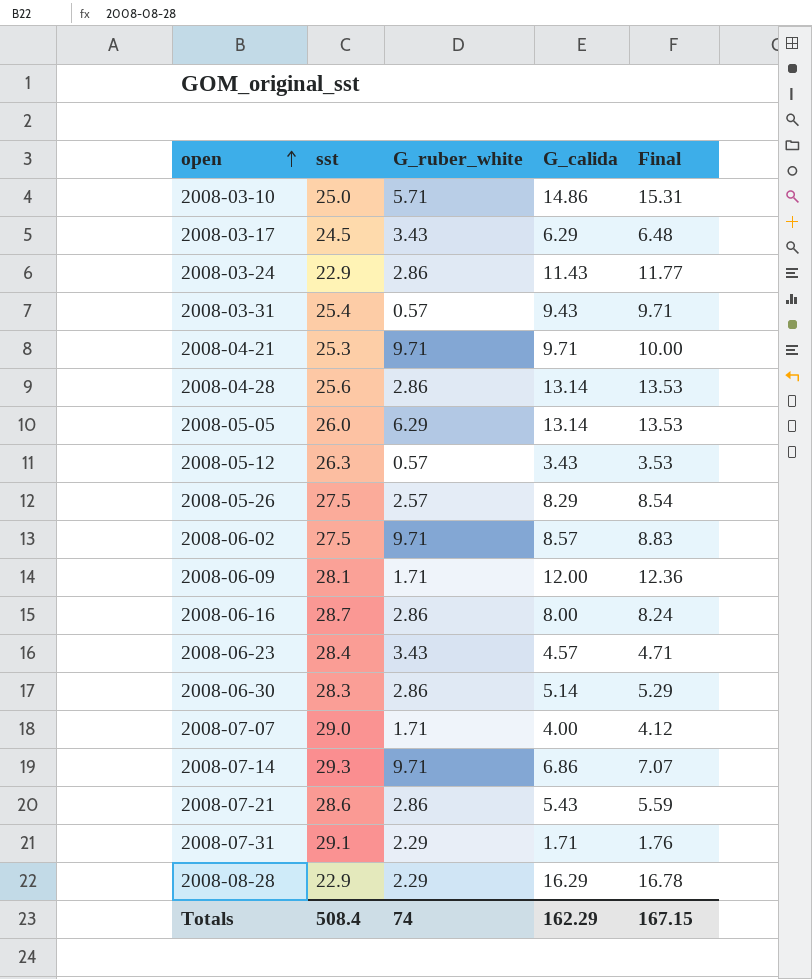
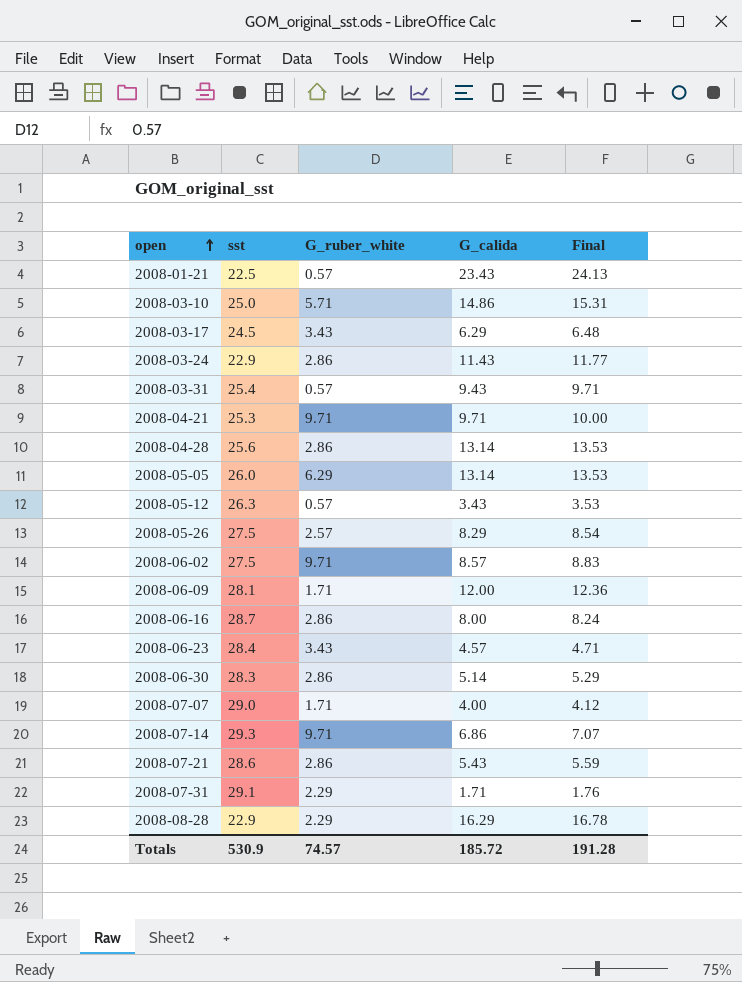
row 2008-01-21: none -> 22.5 | 0.57 | 23.43 | 24.13
Totals | sst: 508.4 -> 530.9
Totals | G_ruber_white: 74 -> 74.57
Totals | G_calida: 162.29 -> 185.72
Totals | Final: 167.15 -> 191.28

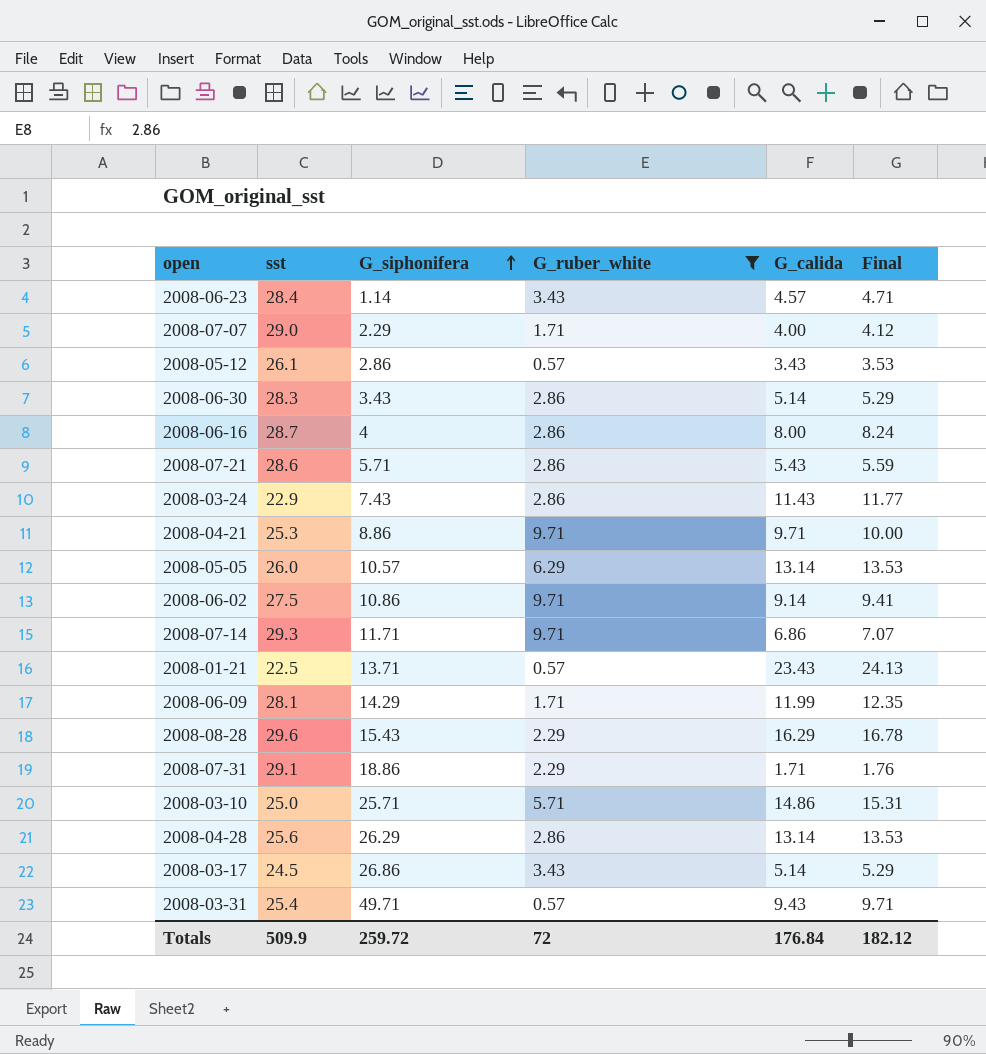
filter: none -> G_ruber_white != 2.57
row order: open ascending -> G_siphonifera ascending
column G_siphonifera | position: none -> 3
2008-05-12 | sst: 26.3 -> 26.1
2008-06-02 | G_calida: 8.57 -> 9.14
2008-06-02 | Final: 8.83 -> 9.41
2008-06-09 | G_calida: 12.00 -> 11.99
2008-06-09 | Final: 12.36 -> 12.35
2008-08-28 | sst: 22.9 -> 29.6
2008-03-17 | G_calida: 6.29 -> 5.14
2008-03-17 | Final: 6.48 -> 5.29
Totals | sst: 530.9 -> 509.9
Totals | G_ruber_white: 74.57 -> 72
Totals | G_calida: 185.72 -> 176.84
Totals | Final: 191.28 -> 182.12

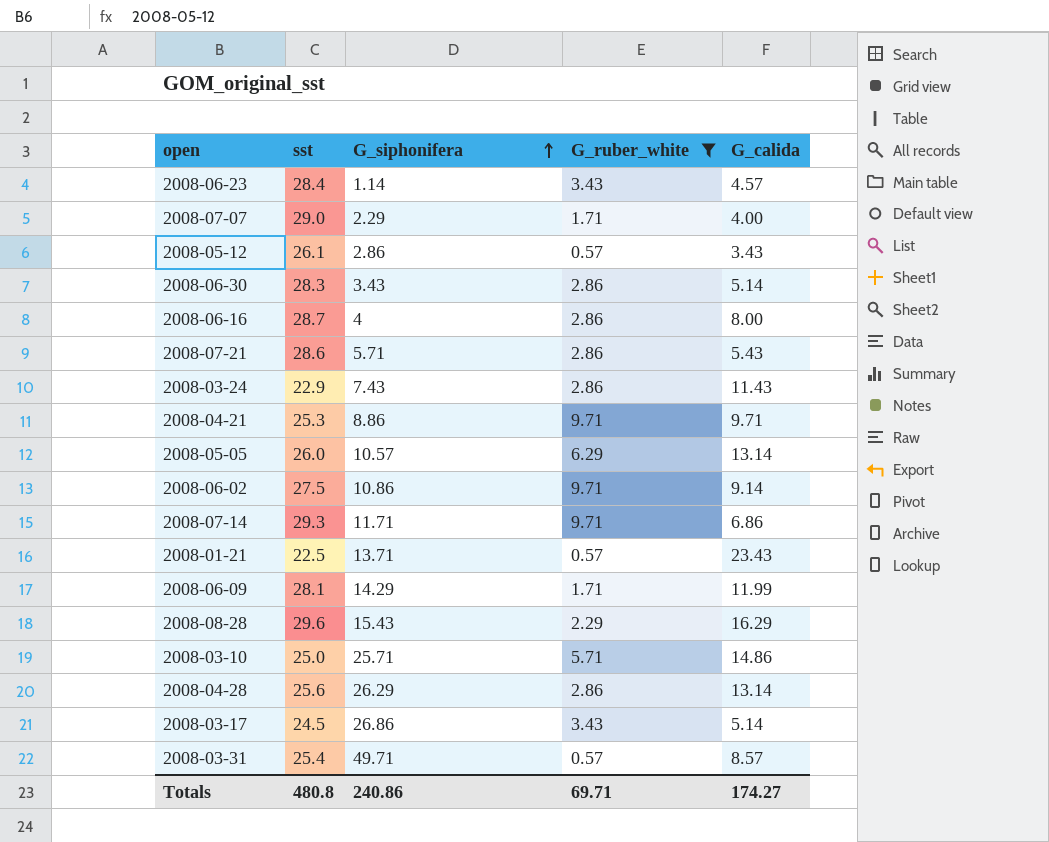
column Final | formula: [G_calida] * 1.03 -> none
row 2008-07-31: 29.1 | 18.86 | 2.29 | 1.71 | 1.76 -> none
2008-03-31 | G_calida: 9.43 -> 8.57
Totals | sst: 509.9 -> 480.8
Totals | G_siphonifera: 259.72 -> 240.86
Totals | G_ruber_white: 72 -> 69.71
Totals | G_calida: 176.84 -> 174.27

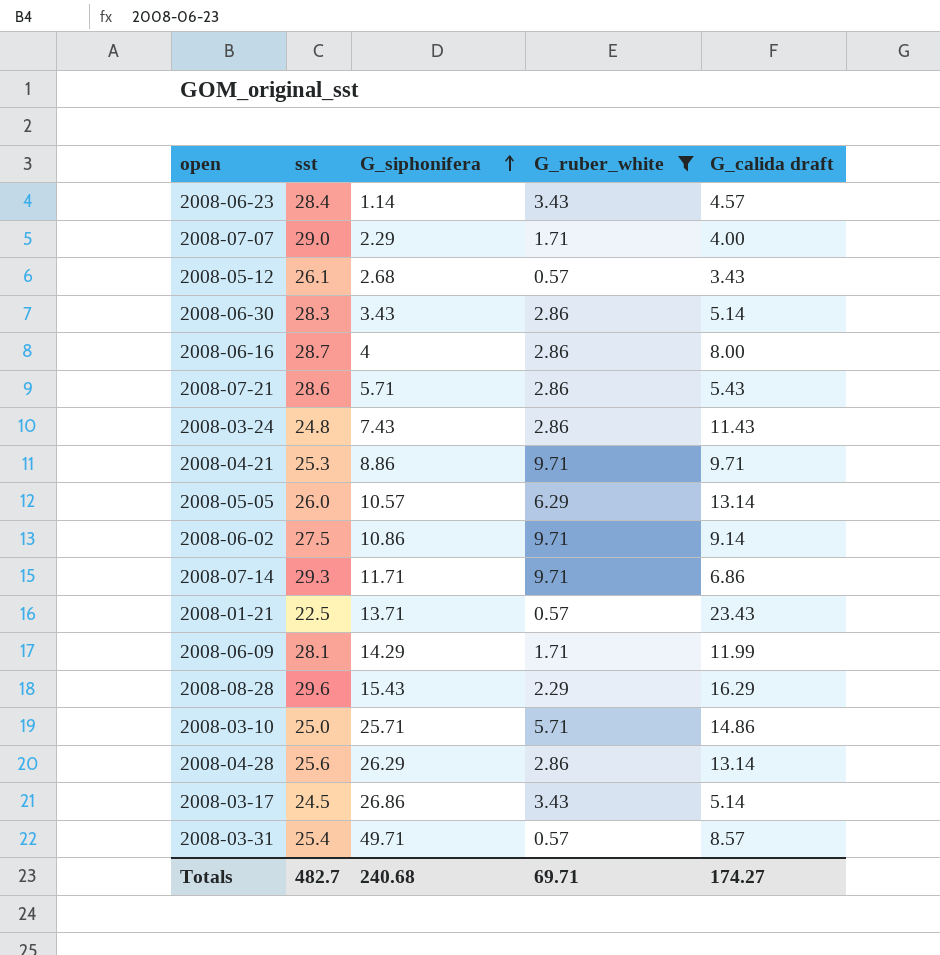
column name: G_calida -> G_calida draft
2008-05-12 | G_siphonifera: 2.86 -> 2.68
2008-03-24 | sst: 22.9 -> 24.8
Totals | sst: 480.8 -> 482.7
Totals | G_siphonifera: 240.86 -> 240.68

